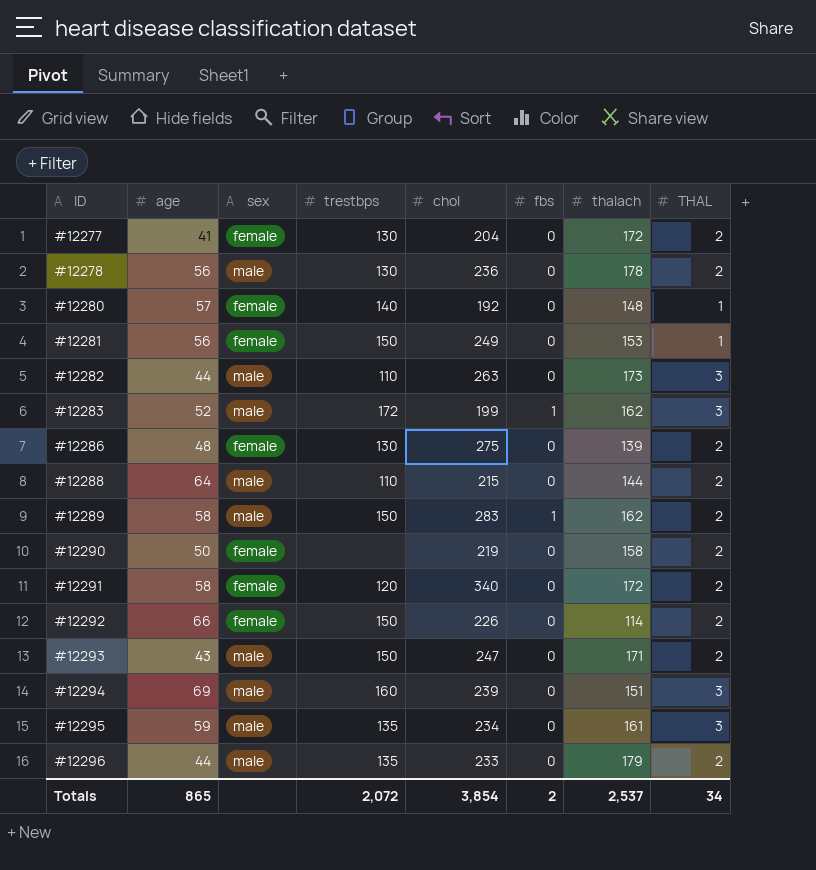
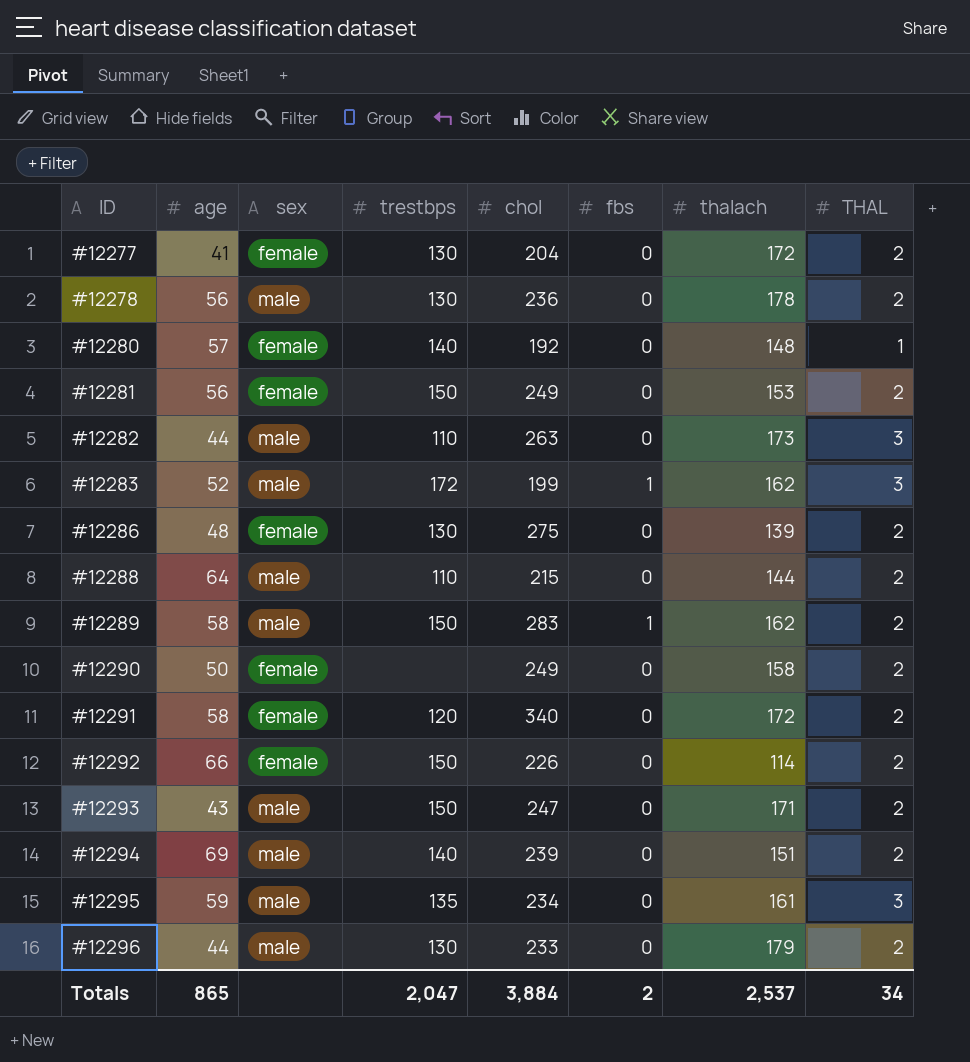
#12281 | THAL: 1 -> 2
#12290 | chol: 219 -> 249
#12294 | trestbps: 160 -> 140
#12294 | THAL: 3 -> 2
#12296 | trestbps: 135 -> 130
Totals | trestbps: 2,072 -> 2,047
Totals | chol: 3,854 -> 3,884

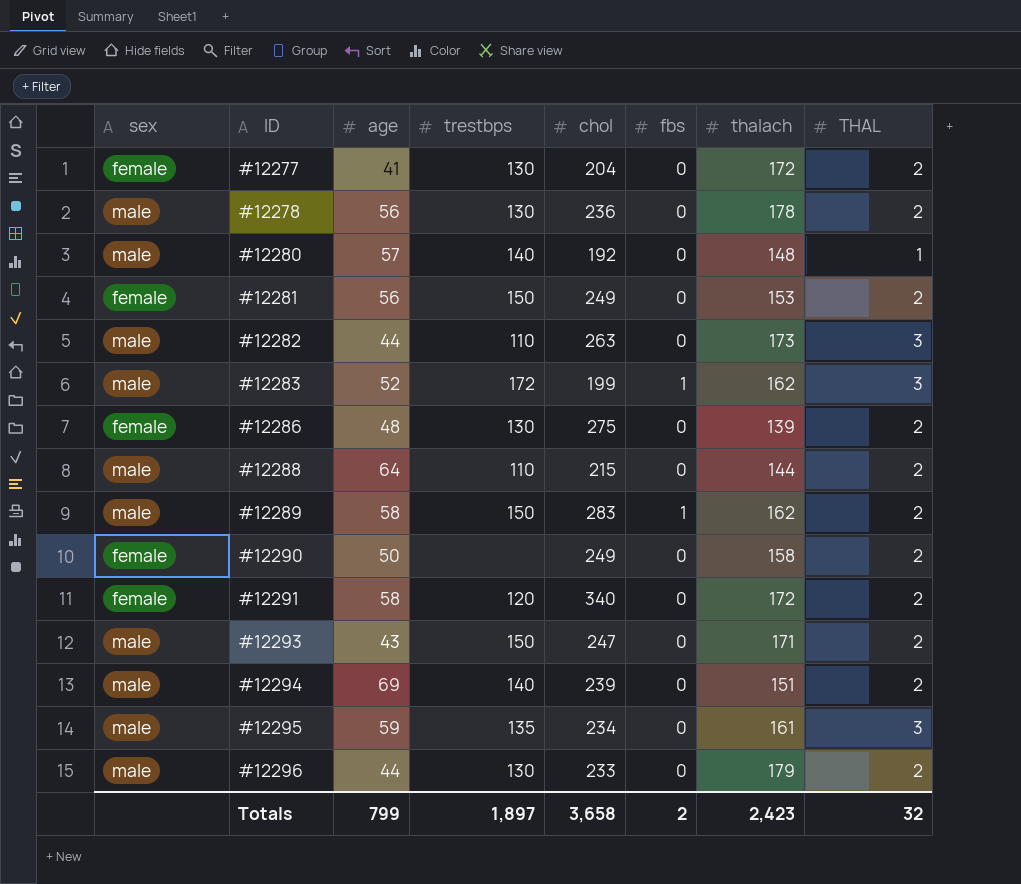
column sex | position: 3 -> 1
row #12292: 66 | female | 150 | 226 | 0 | 114 | 2 -> none
#12280 | sex: female -> male
Totals | age: 865 -> 799
Totals | trestbps: 2,047 -> 1,897
Totals | chol: 3,884 -> 3,658
Totals | thalach: 2,537 -> 2,423
Totals | THAL: 34 -> 32

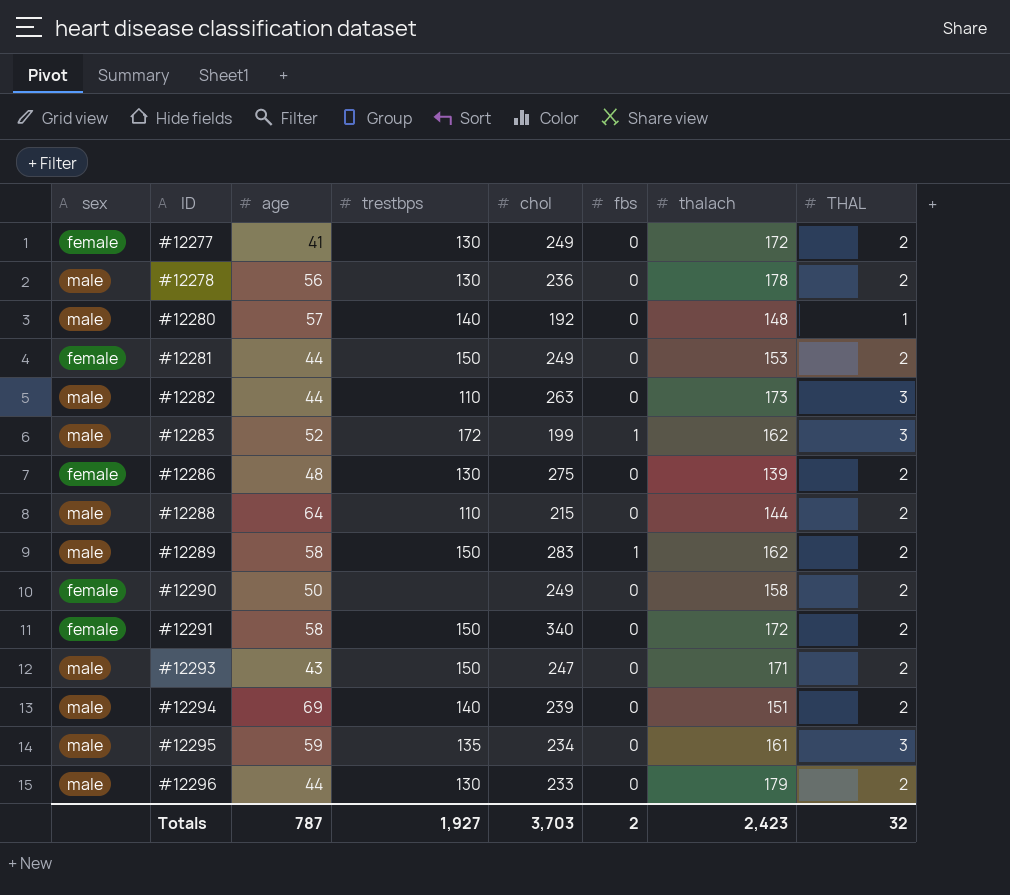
#12277 | chol: 204 -> 249
#12281 | age: 56 -> 44
#12291 | trestbps: 120 -> 150
Totals | age: 799 -> 787
Totals | trestbps: 1,897 -> 1,927
Totals | chol: 3,658 -> 3,703

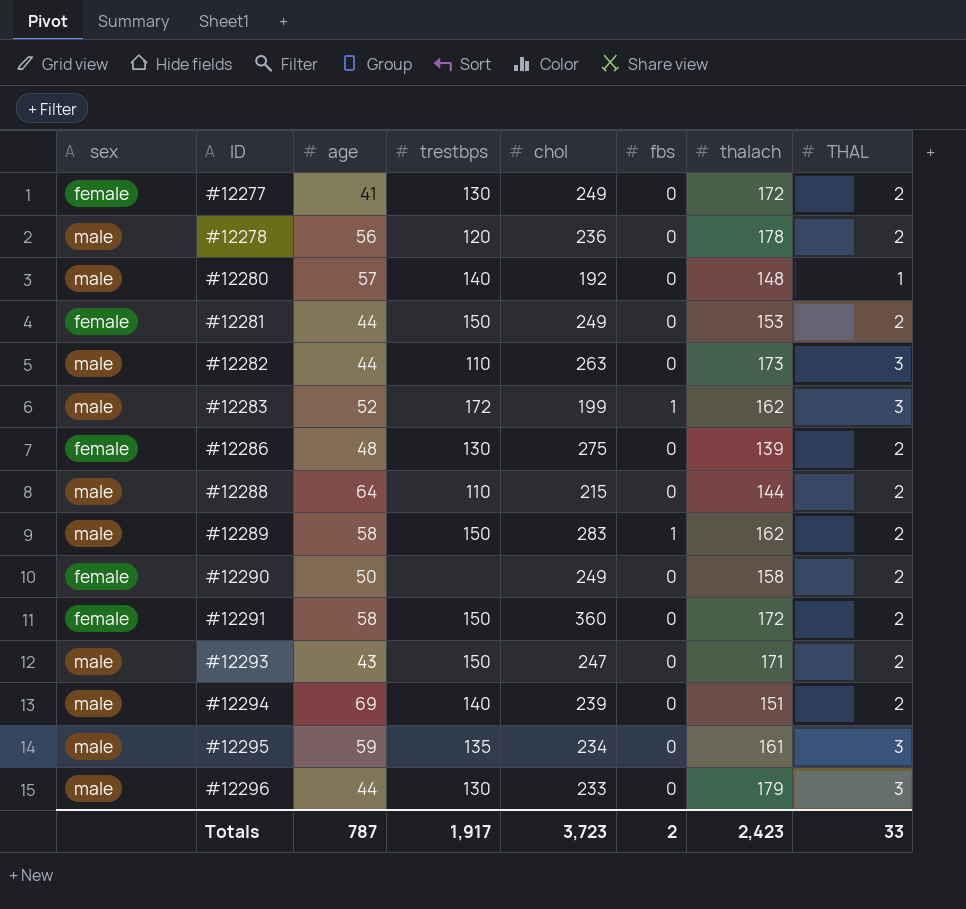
#12278 | trestbps: 130 -> 120
#12291 | chol: 340 -> 360
#12296 | THAL: 2 -> 3
Totals | trestbps: 1,927 -> 1,917
Totals | chol: 3,703 -> 3,723
Totals | THAL: 32 -> 33

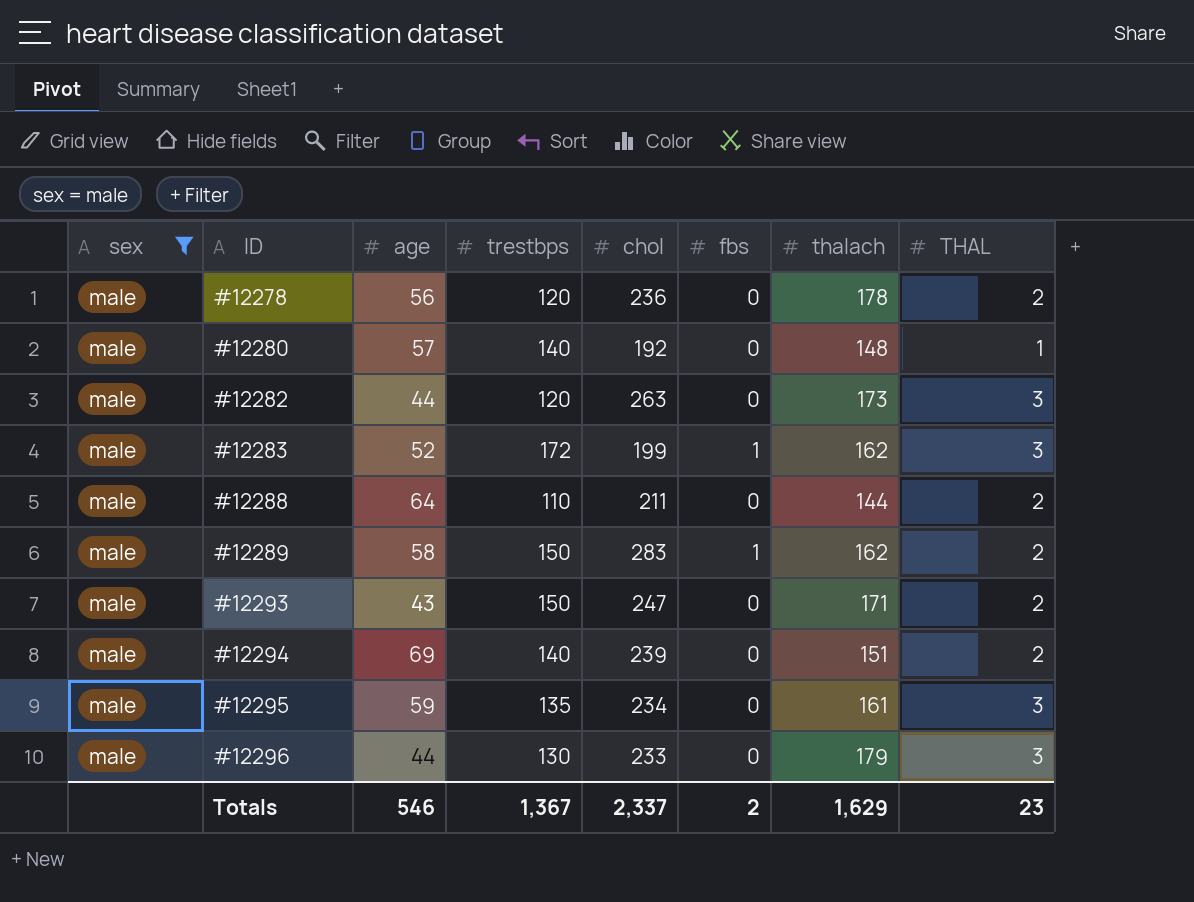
filter: none -> sex = male
#12282 | trestbps: 110 -> 120
#12288 | chol: 215 -> 211
Totals | age: 787 -> 546
Totals | trestbps: 1,917 -> 1,367
Totals | chol: 3,723 -> 2,337
Totals | thalach: 2,423 -> 1,629
Totals | THAL: 33 -> 23

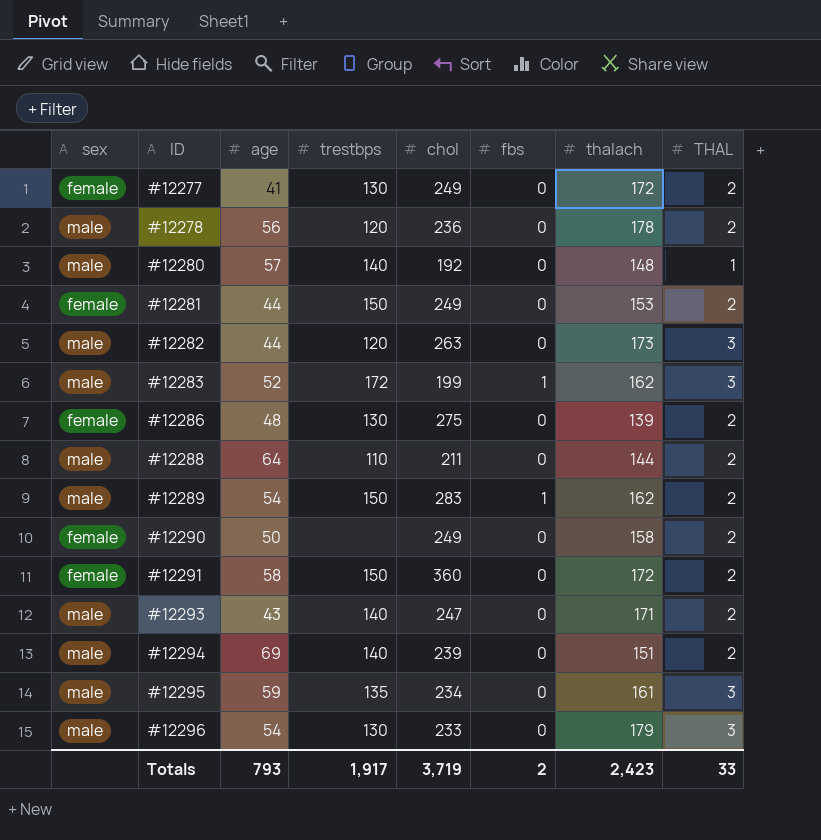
filter: sex = male -> none
#12289 | age: 58 -> 54
#12293 | trestbps: 150 -> 140
#12296 | age: 44 -> 54
Totals | age: 546 -> 793
Totals | trestbps: 1,367 -> 1,917
Totals | chol: 2,337 -> 3,719
Totals | thalach: 1,629 -> 2,423
Totals | THAL: 23 -> 33

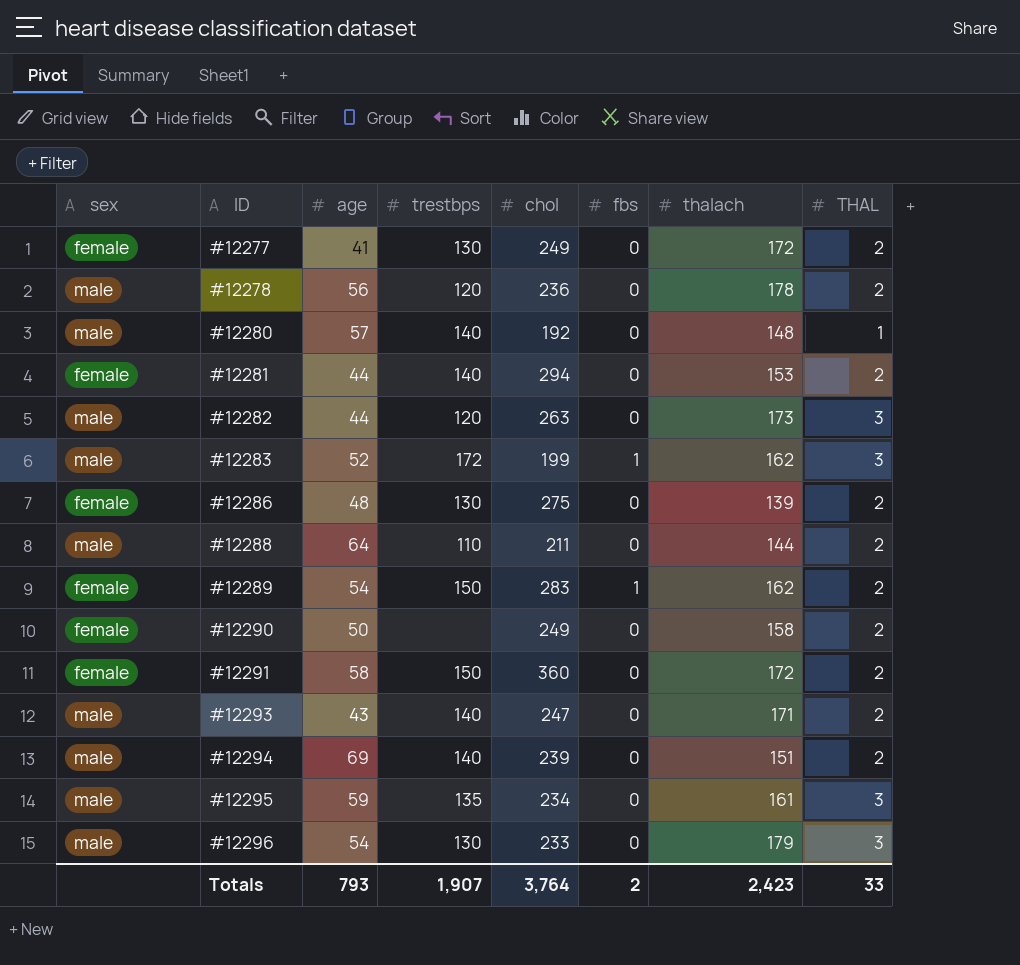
#12281 | trestbps: 150 -> 140
#12281 | chol: 249 -> 294
#12289 | sex: male -> female
Totals | trestbps: 1,917 -> 1,907
Totals | chol: 3,719 -> 3,764

